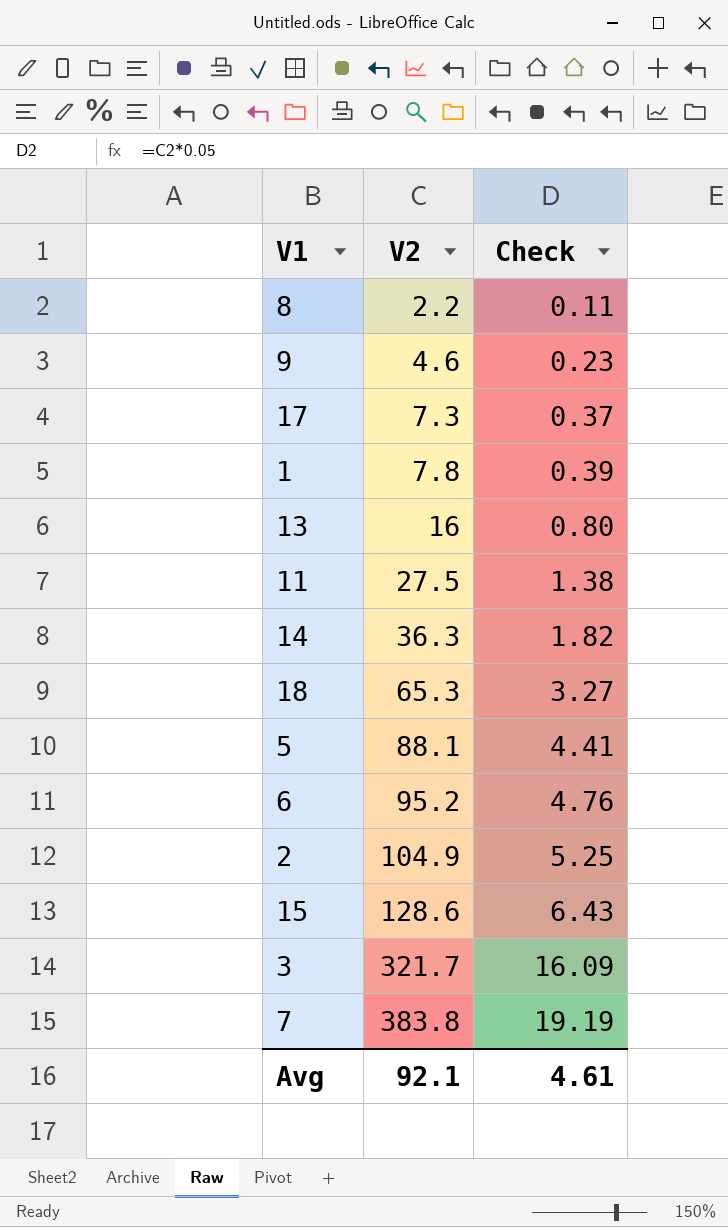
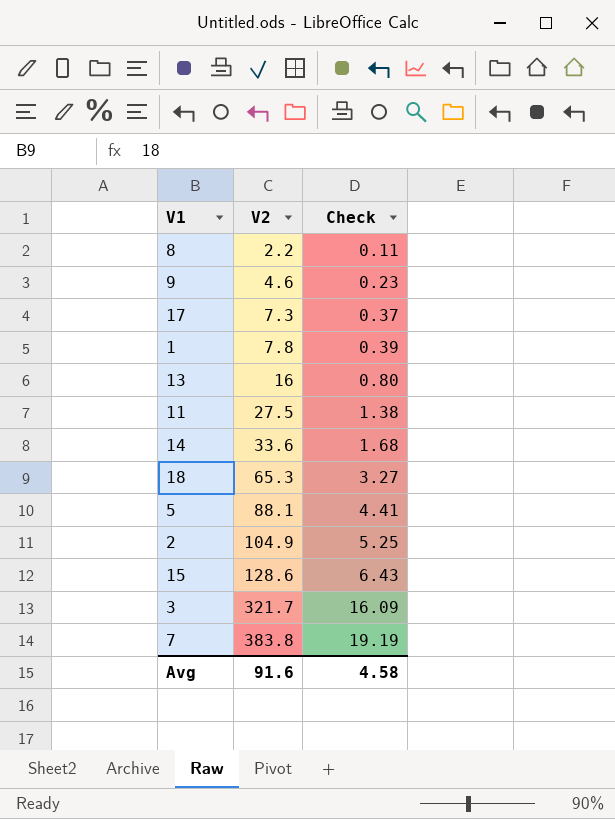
row 6: 95.2 | 4.76 -> none
14 | V2: 36.3 -> 33.6
14 | Check: 1.82 -> 1.68
Avg | V2: 92.1 -> 91.6
Avg | Check: 4.61 -> 4.58

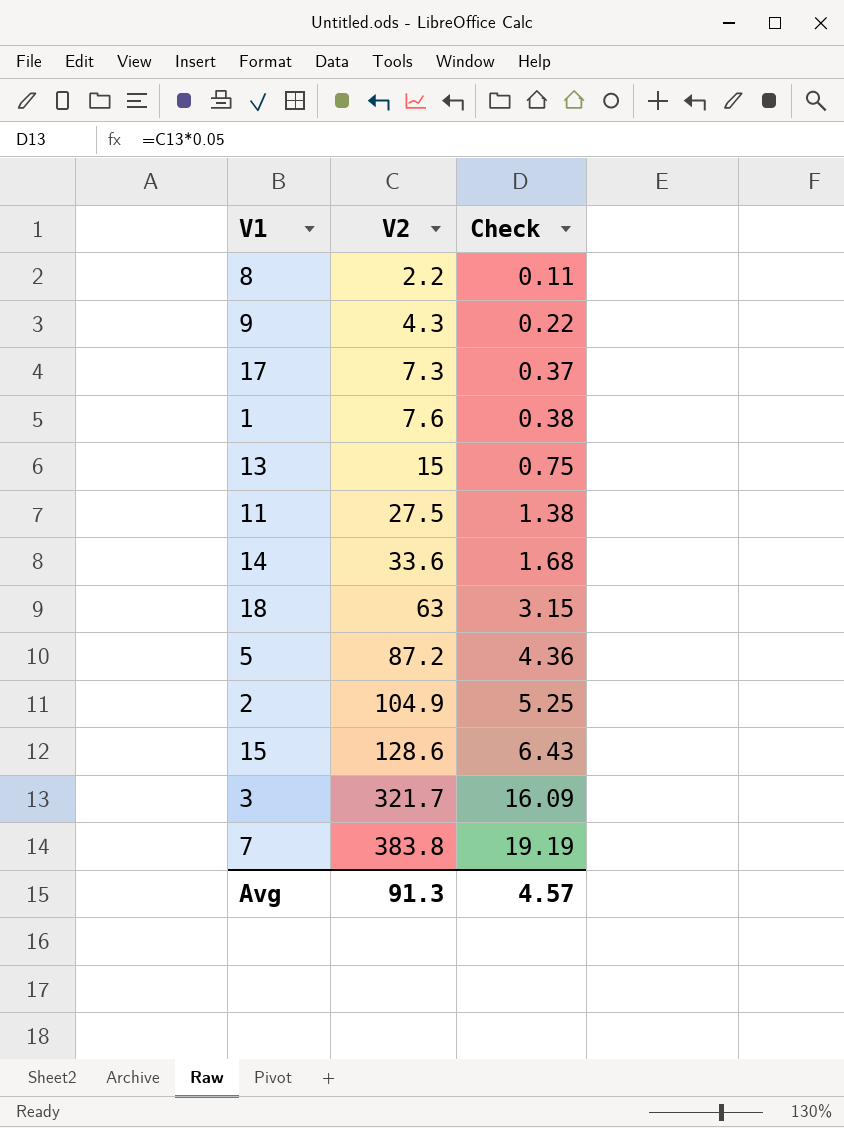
9 | V2: 4.6 -> 4.3
9 | Check: 0.23 -> 0.22
1 | V2: 7.8 -> 7.6
1 | Check: 0.39 -> 0.38
13 | V2: 16 -> 15
13 | Check: 0.80 -> 0.75
18 | V2: 65.3 -> 63
18 | Check: 3.27 -> 3.15
5 | V2: 88.1 -> 87.2
5 | Check: 4.41 -> 4.36
Avg | V2: 91.6 -> 91.3
Avg | Check: 4.58 -> 4.57

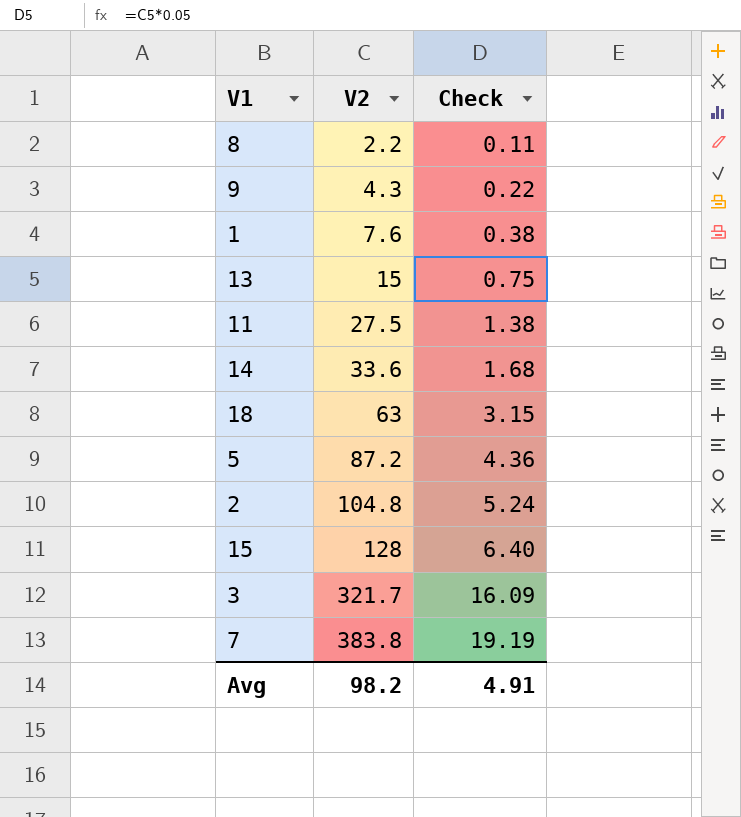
row 17: 7.3 | 0.37 -> none
2 | V2: 104.9 -> 104.8
2 | Check: 5.25 -> 5.24
15 | V2: 128.6 -> 128
15 | Check: 6.43 -> 6.40
Avg | V2: 91.3 -> 98.2
Avg | Check: 4.57 -> 4.91

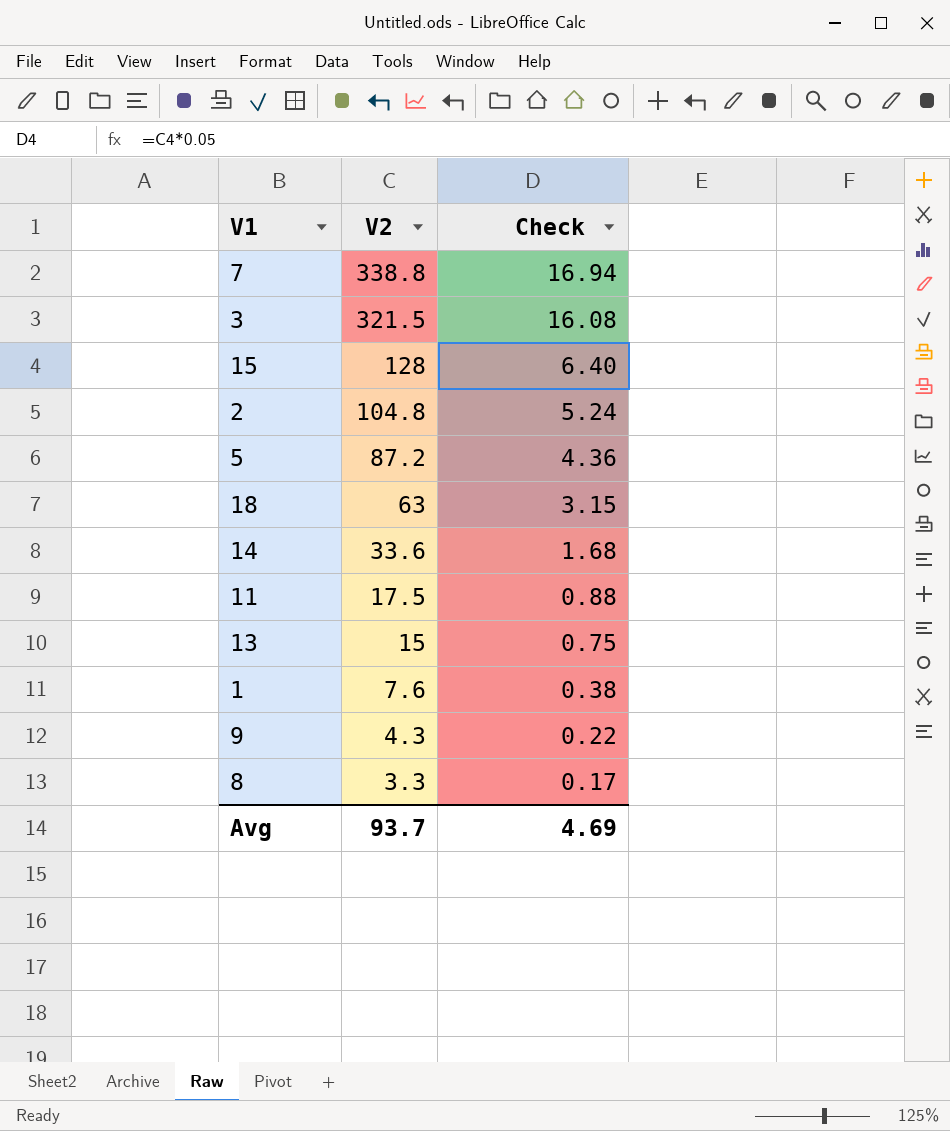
row order: V2 ascending -> V2 descending
7 | V2: 383.8 -> 338.8
7 | Check: 19.19 -> 16.94
3 | V2: 321.7 -> 321.5
3 | Check: 16.09 -> 16.08
11 | V2: 27.5 -> 17.5
11 | Check: 1.38 -> 0.88
8 | V2: 2.2 -> 3.3
8 | Check: 0.11 -> 0.17
Avg | V2: 98.2 -> 93.7
Avg | Check: 4.91 -> 4.69

